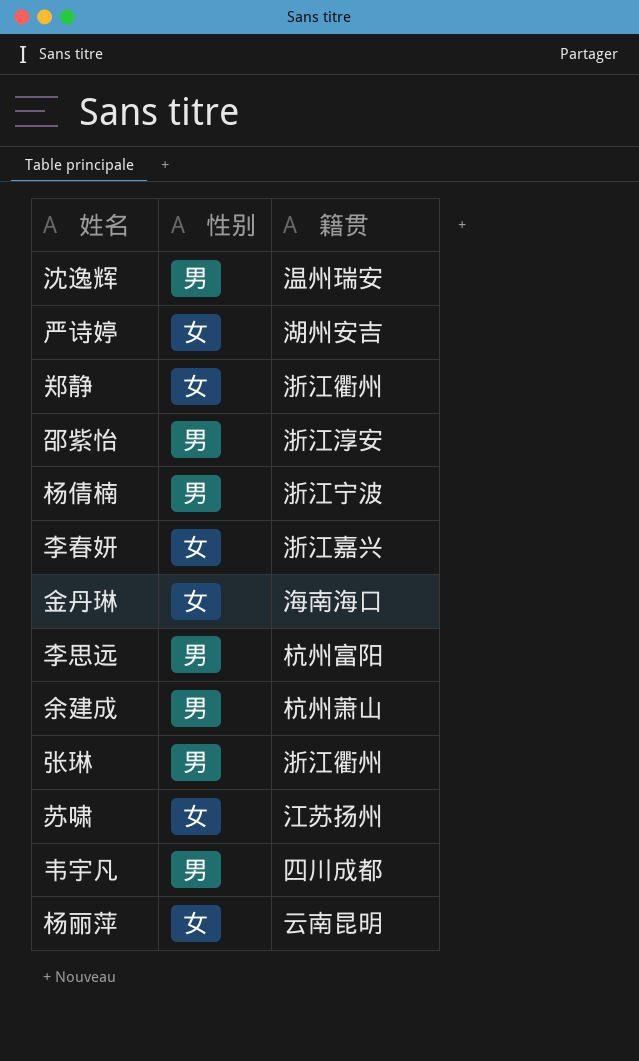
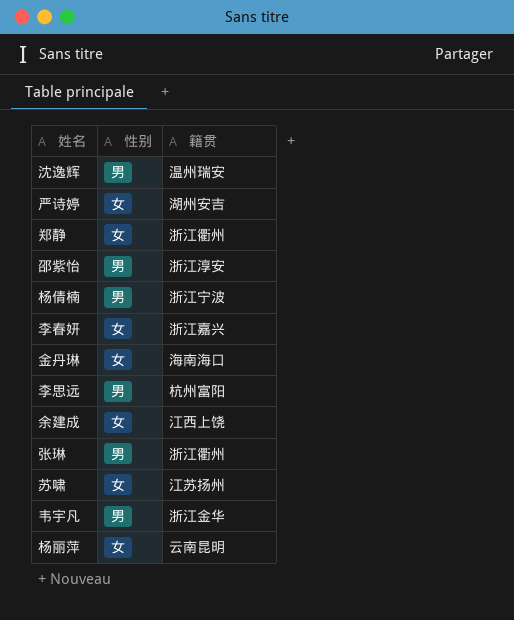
余建成 | 性别: 男 -> 女
余建成 | 籍贯: 杭州萧山 -> 江西上饶
韦宇凡 | 籍贯: 四川成都 -> 浙江金华

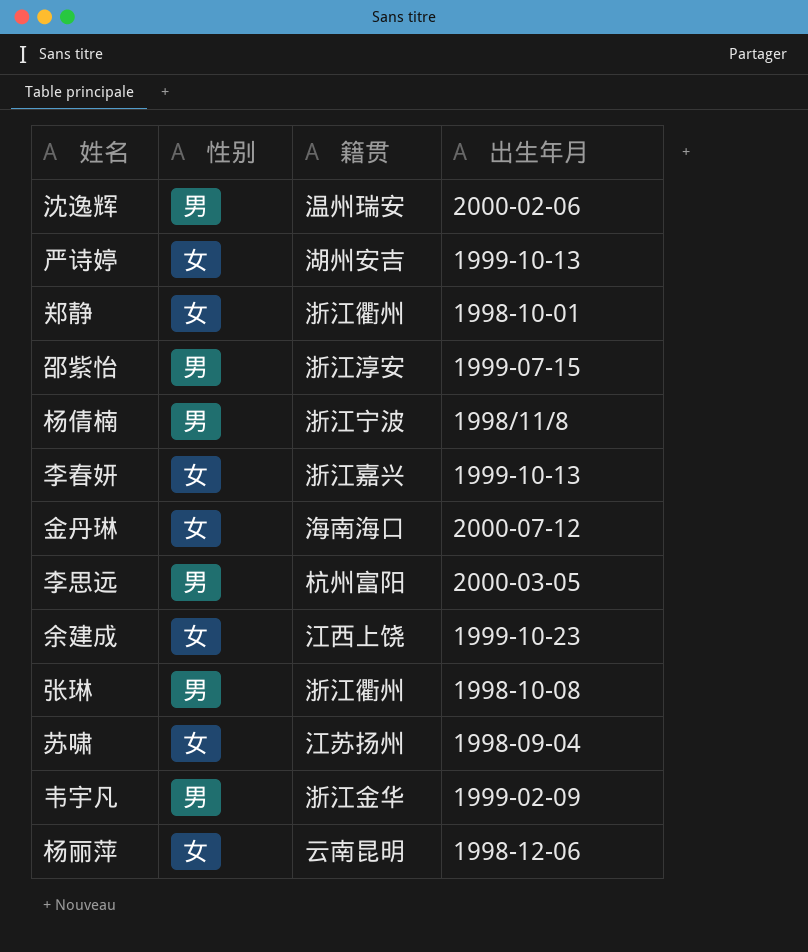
column 出生年月 | position: none -> 4

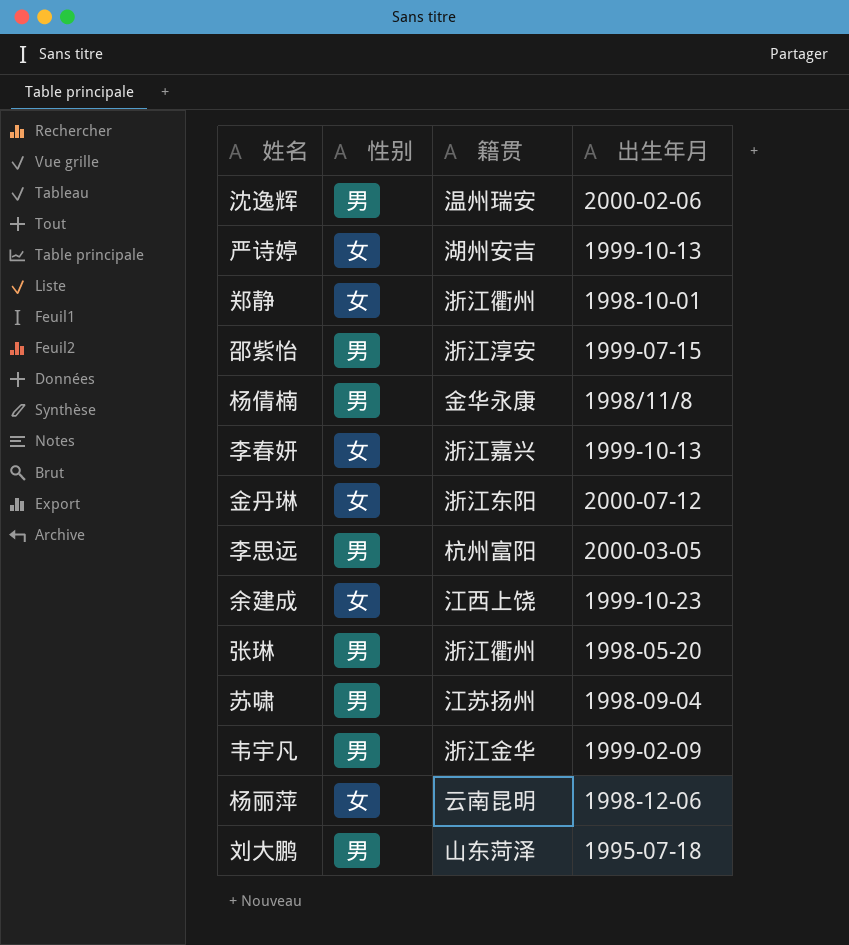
杨倩楠 | 籍贯: 浙江宁波 -> 金华永康
金丹琳 | 籍贯: 海南海口 -> 浙江东阳
张琳 | 出生年月: 1998-10-08 -> 1998-05-20
苏啸 | 性别: 女 -> 男
row 刘大鹏: none -> 男 | 山东菏泽 | 1995-07-18

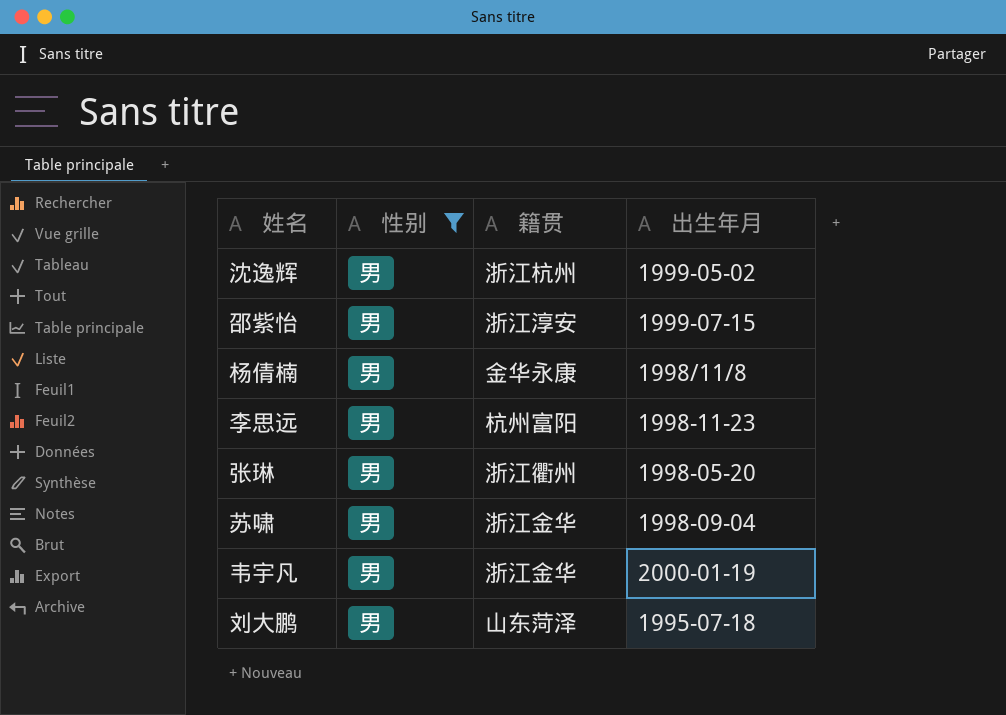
filter: none -> 性别 = 男
沈逸辉 | 籍贯: 温州瑞安 -> 浙江杭州
沈逸辉 | 出生年月: 2000-02-06 -> 1999-05-02
李思远 | 出生年月: 2000-03-05 -> 1998-11-23
苏啸 | 籍贯: 江苏扬州 -> 浙江金华
韦宇凡 | 出生年月: 1999-02-09 -> 2000-01-19

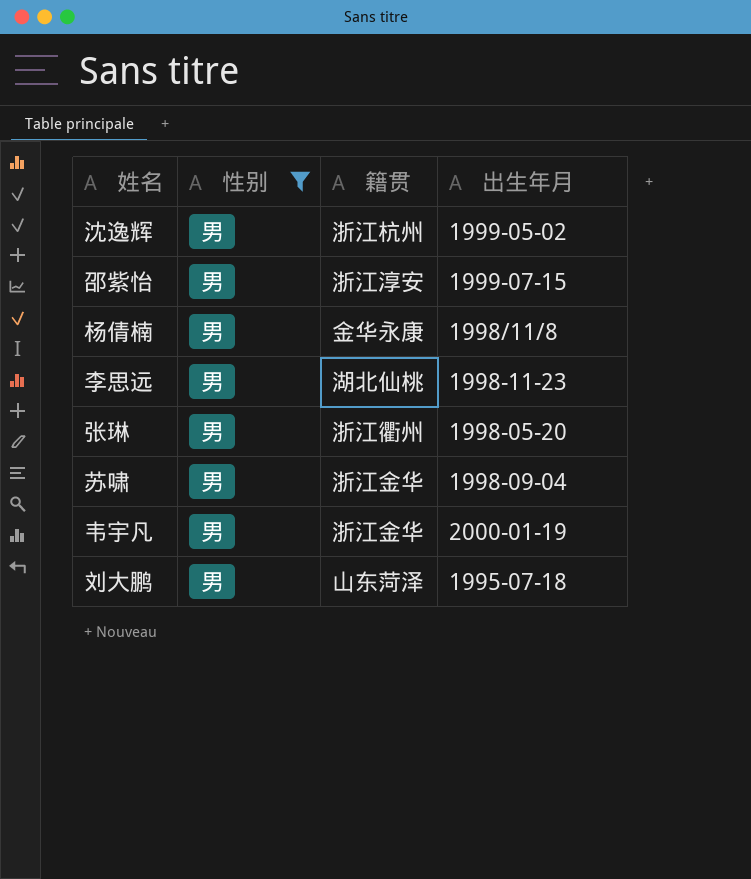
李思远 | 籍贯: 杭州富阳 -> 湖北仙桃

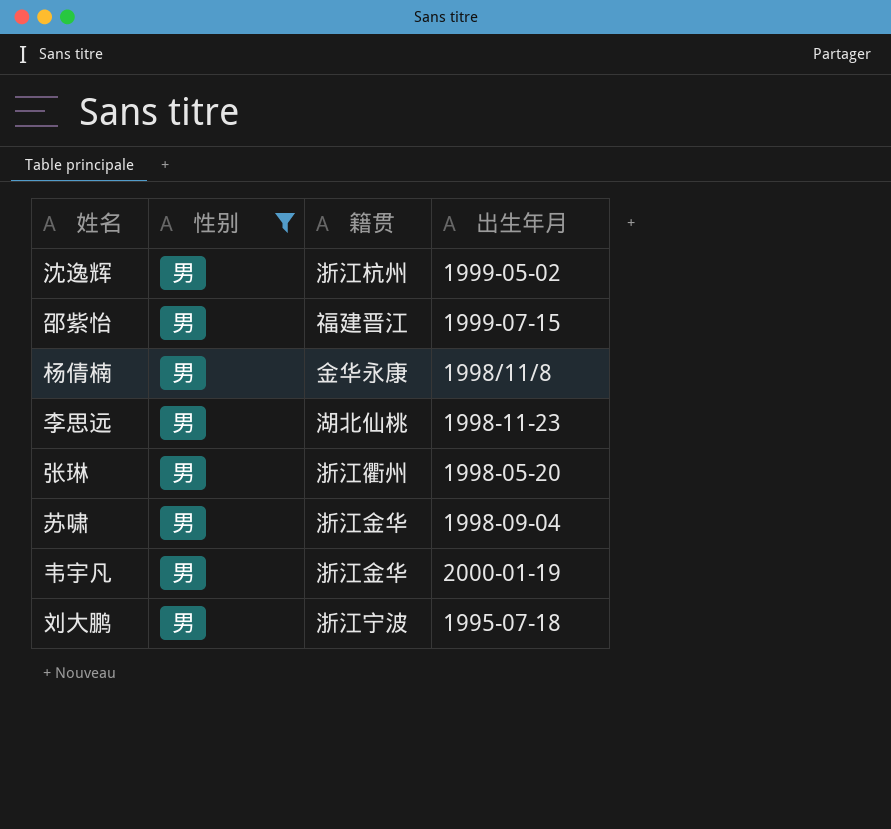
邵紫怡 | 籍贯: 浙江淳安 -> 福建晋江
刘大鹏 | 籍贯: 山东菏泽 -> 浙江宁波

